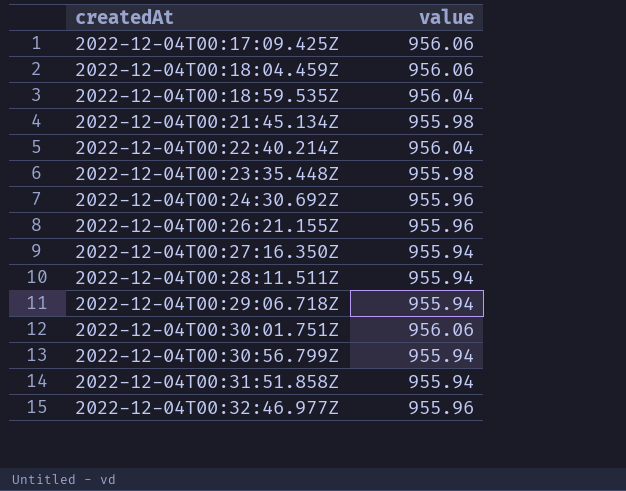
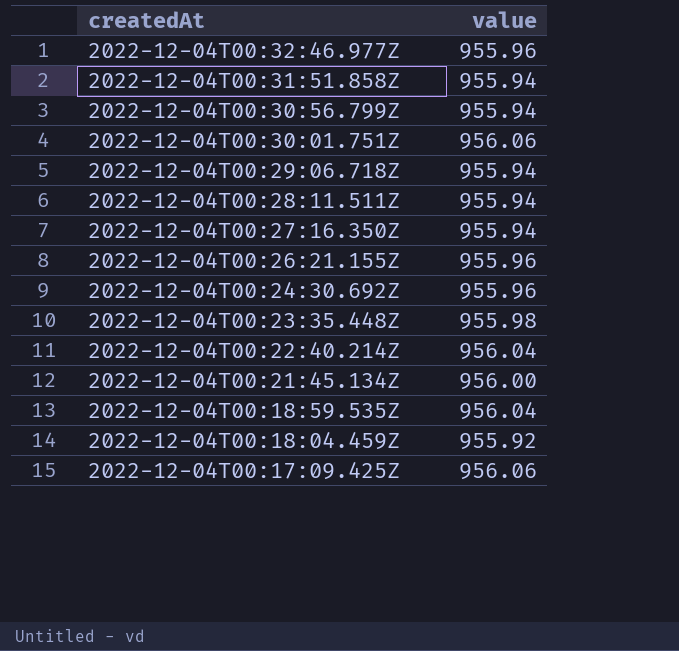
row order: createdAt ascending -> createdAt descending
2022-12-04T00:21:45.134Z | value: 955.98 -> 956.00
2022-12-04T00:18:04.459Z | value: 956.06 -> 955.92

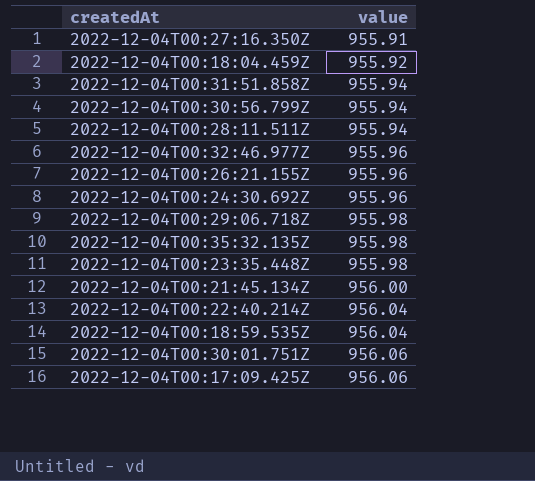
row order: createdAt descending -> value ascending
2022-12-04T00:27:16.350Z | value: 955.94 -> 955.91
2022-12-04T00:29:06.718Z | value: 955.94 -> 955.98
row 2022-12-04T00:35:32.135Z: none -> 955.98

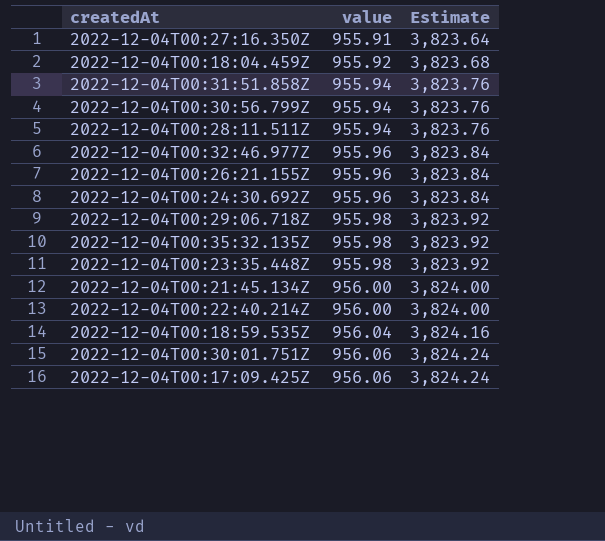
column Estimate | formula: none -> [value] * 4
2022-12-04T00:22:40.214Z | value: 956.04 -> 956.00

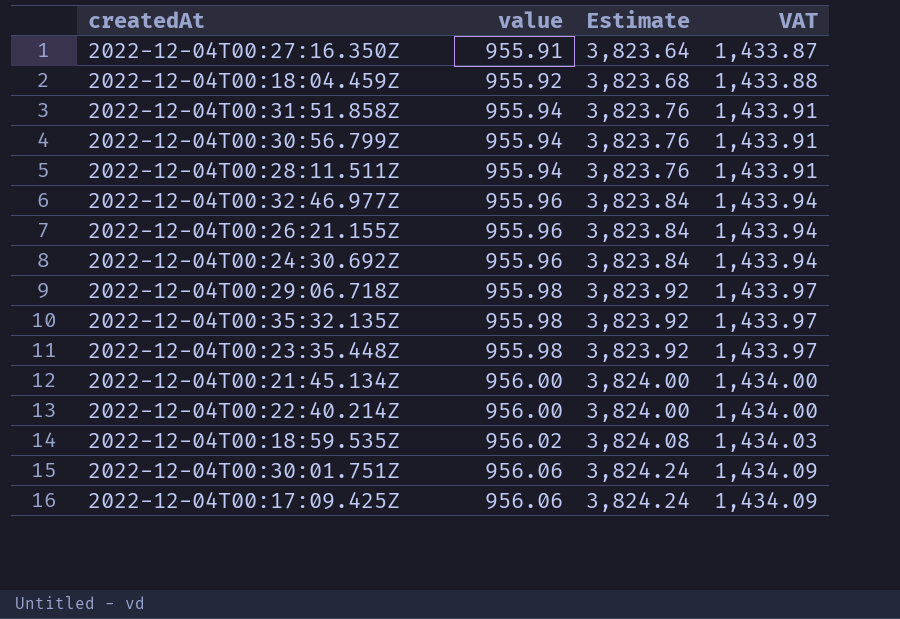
column VAT | formula: none -> [value] * 1.5
2022-12-04T00:18:59.535Z | value: 956.04 -> 956.02
2022-12-04T00:18:59.535Z | Estimate: 3,824.16 -> 3,824.08

